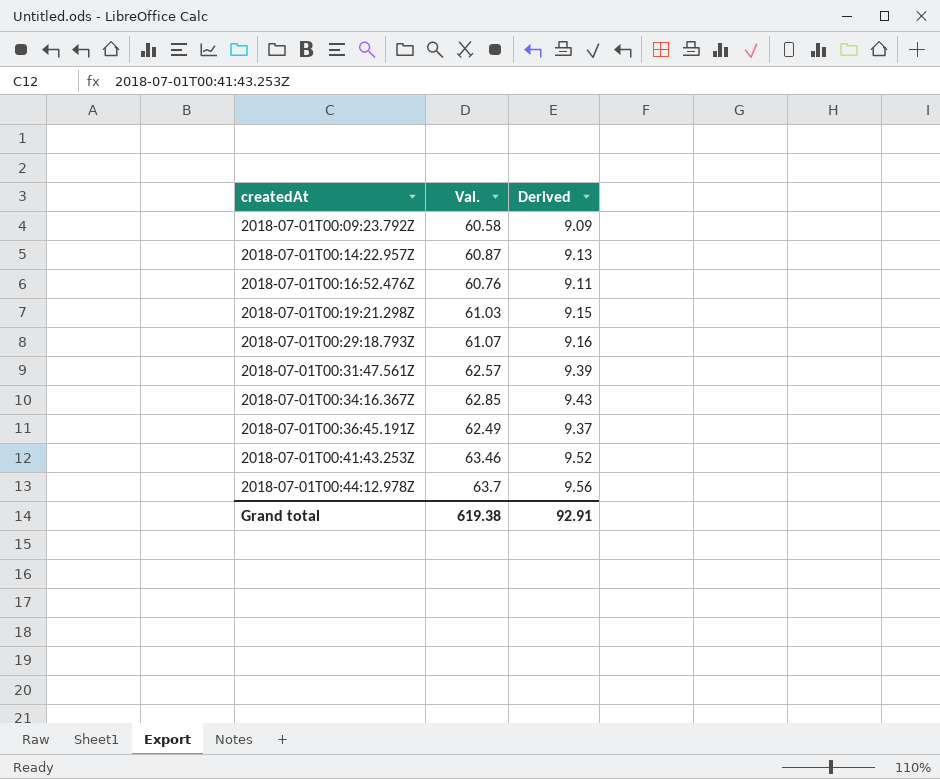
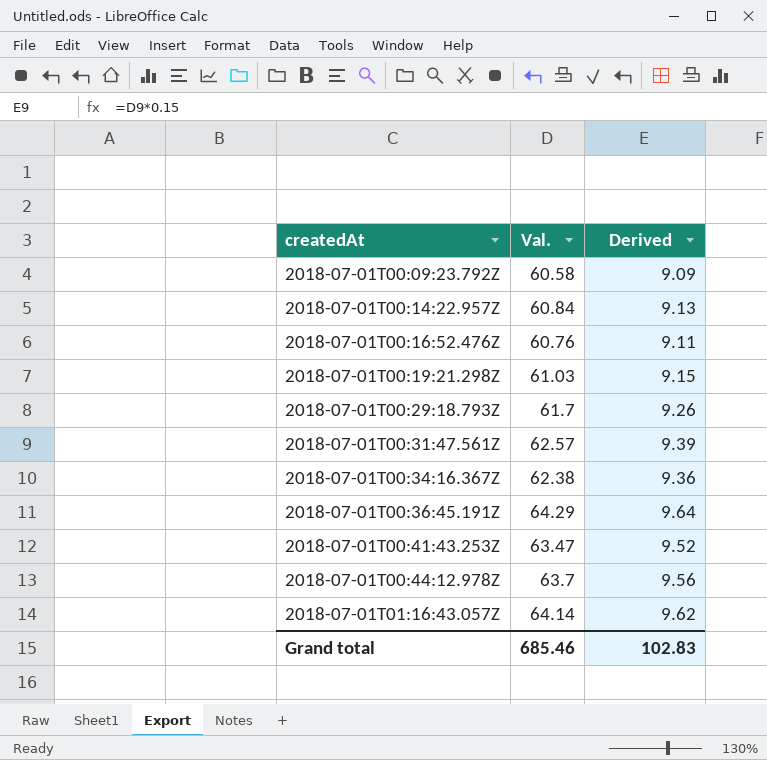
2018-07-01T00:14:22.957Z | Val.: 60.87 -> 60.84
2018-07-01T00:29:18.793Z | Val.: 61.07 -> 61.7
2018-07-01T00:29:18.793Z | Derived: 9.16 -> 9.26
2018-07-01T00:34:16.367Z | Val.: 62.85 -> 62.38
2018-07-01T00:34:16.367Z | Derived: 9.43 -> 9.36
2018-07-01T00:36:45.191Z | Val.: 62.49 -> 64.29
2018-07-01T00:36:45.191Z | Derived: 9.37 -> 9.64
2018-07-01T00:41:43.253Z | Val.: 63.46 -> 63.47
row 2018-07-01T01:16:43.057Z: none -> 64.14 | 9.62
Grand total | Val.: 619.38 -> 685.46
Grand total | Derived: 92.91 -> 102.83

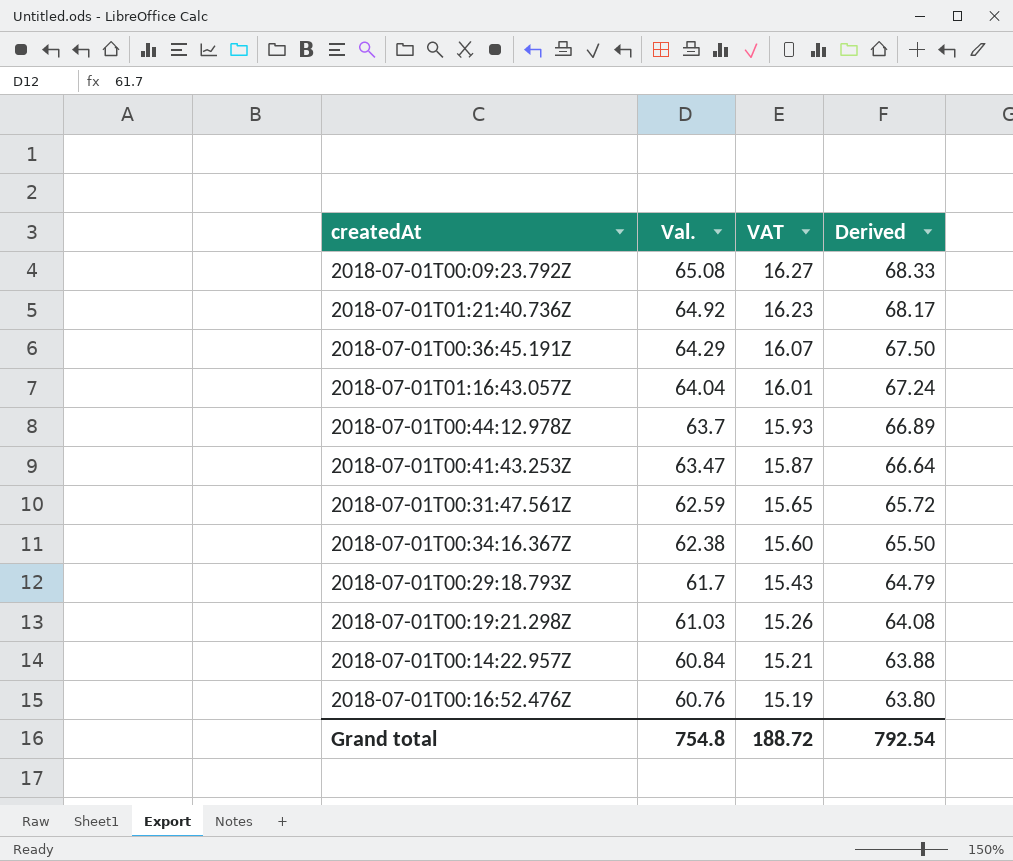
row order: createdAt ascending -> Val. descending
column VAT | formula: none -> [Val.] * 0.25
column Derived | formula: [Val.] * 0.15 -> [Val.] * 1.05
2018-07-01T00:09:23.792Z | Val.: 60.58 -> 65.08
row 2018-07-01T01:21:40.736Z: none -> 64.92 | 16.23 | 68.17
2018-07-01T01:16:43.057Z | Val.: 64.14 -> 64.04
2018-07-01T00:31:47.561Z | Val.: 62.57 -> 62.59
Grand total | Val.: 685.46 -> 754.8
Grand total | Derived: 102.83 -> 792.54

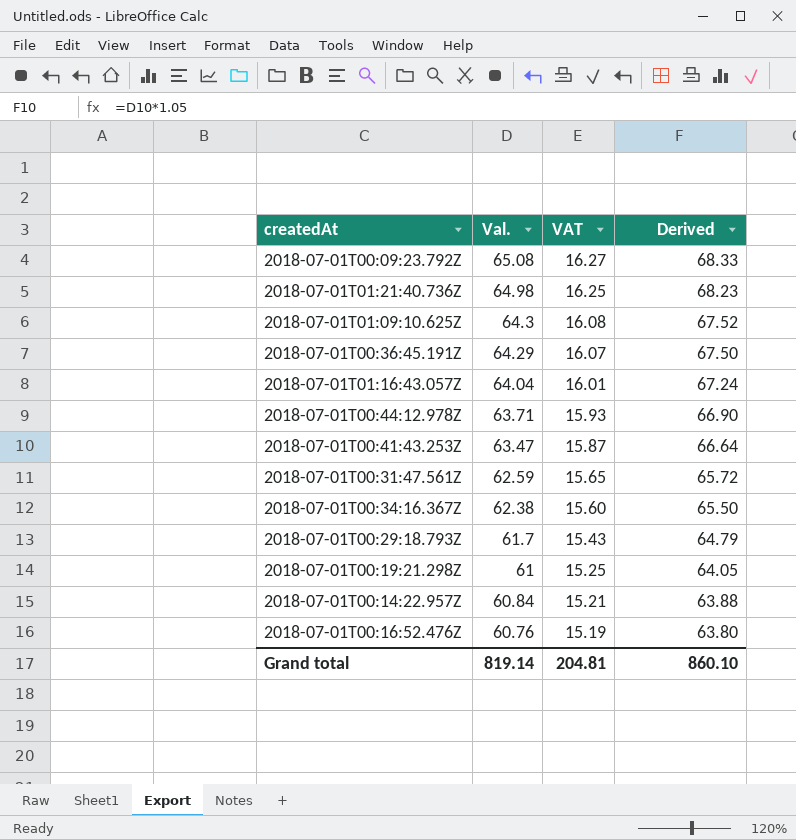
2018-07-01T01:21:40.736Z | Val.: 64.92 -> 64.98
2018-07-01T01:21:40.736Z | VAT: 16.23 -> 16.25
2018-07-01T01:21:40.736Z | Derived: 68.17 -> 68.23
row 2018-07-01T01:09:10.625Z: none -> 64.3 | 16.08 | 67.52
2018-07-01T00:44:12.978Z | Val.: 63.7 -> 63.71
2018-07-01T00:44:12.978Z | Derived: 66.89 -> 66.90
2018-07-01T00:19:21.298Z | Val.: 61.03 -> 61
2018-07-01T00:19:21.298Z | VAT: 15.26 -> 15.25
2018-07-01T00:19:21.298Z | Derived: 64.08 -> 64.05
Grand total | Val.: 754.8 -> 819.14
Grand total | VAT: 188.72 -> 204.81
Grand total | Derived: 792.54 -> 860.10

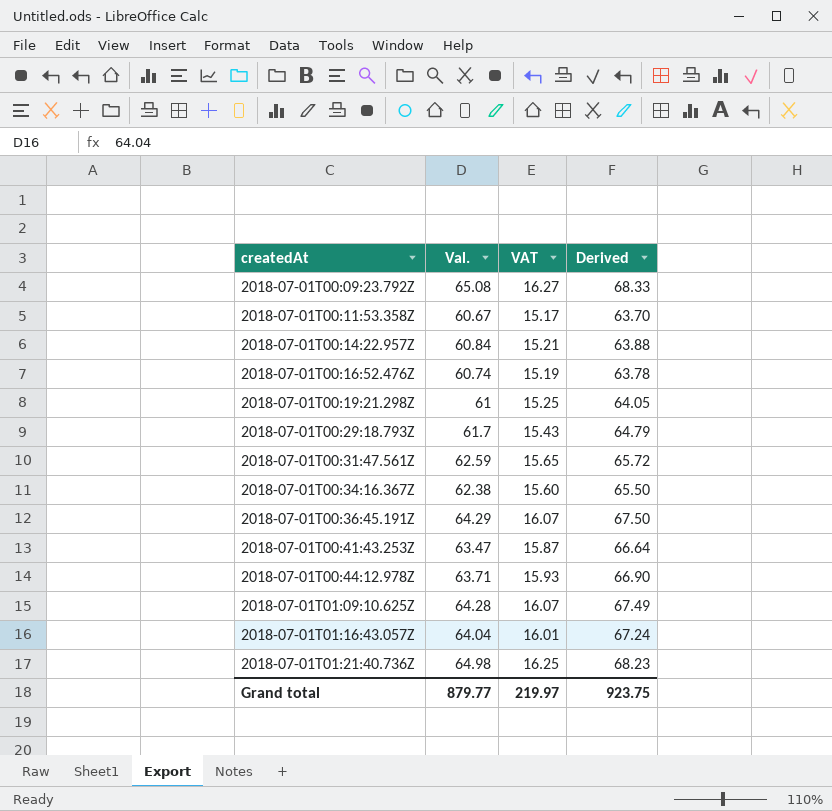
row order: Val. descending -> createdAt ascending
row 2018-07-01T00:11:53.358Z: none -> 60.67 | 15.17 | 63.70
2018-07-01T00:16:52.476Z | Val.: 60.76 -> 60.74
2018-07-01T00:16:52.476Z | Derived: 63.80 -> 63.78
2018-07-01T01:09:10.625Z | Val.: 64.3 -> 64.28
2018-07-01T01:09:10.625Z | VAT: 16.08 -> 16.07
2018-07-01T01:09:10.625Z | Derived: 67.52 -> 67.49
Grand total | Val.: 819.14 -> 879.77
Grand total | VAT: 204.81 -> 219.97
Grand total | Derived: 860.10 -> 923.75

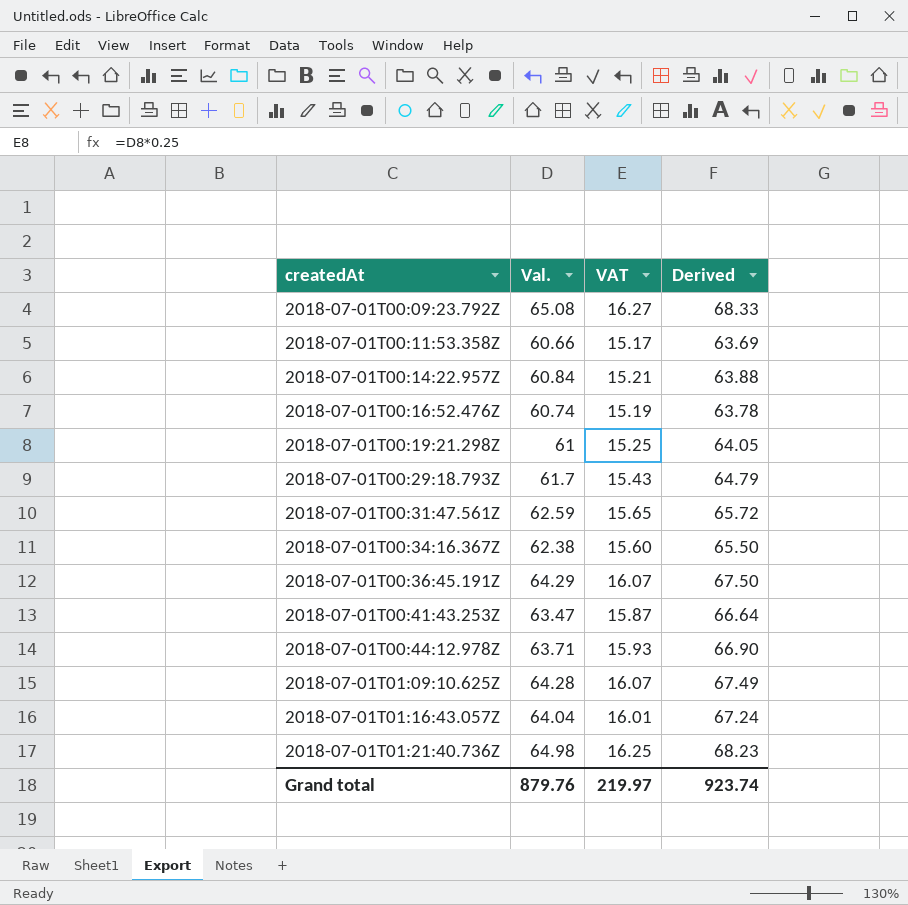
2018-07-01T00:11:53.358Z | Val.: 60.67 -> 60.66
2018-07-01T00:11:53.358Z | Derived: 63.70 -> 63.69
Grand total | Val.: 879.77 -> 879.76
Grand total | Derived: 923.75 -> 923.74

